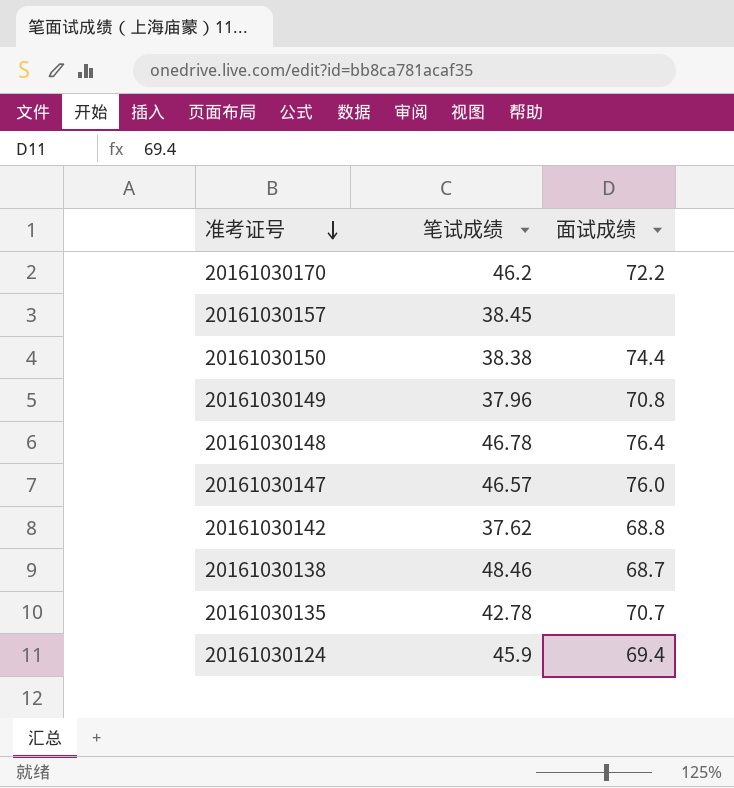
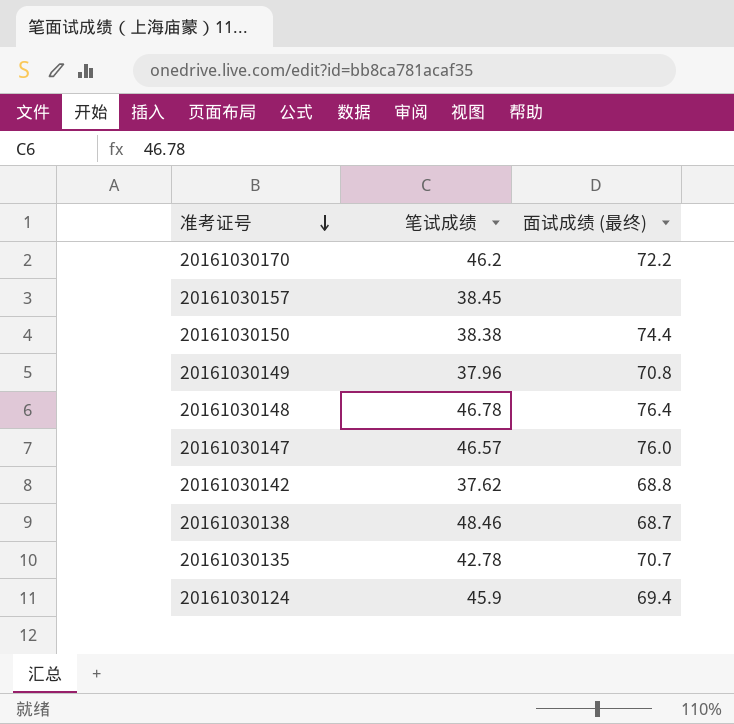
column name: 面试成绩 -> 面试成绩 (最终)

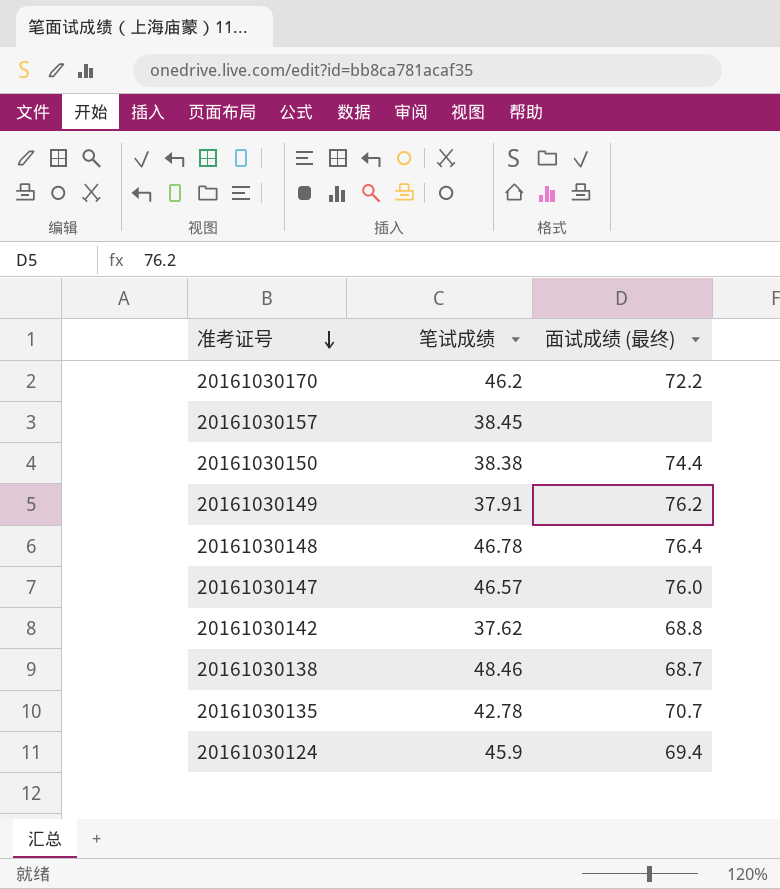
20161030149 | 笔试成绩: 37.96 -> 37.91
20161030149 | 面试成绩 (最终): 70.8 -> 76.2

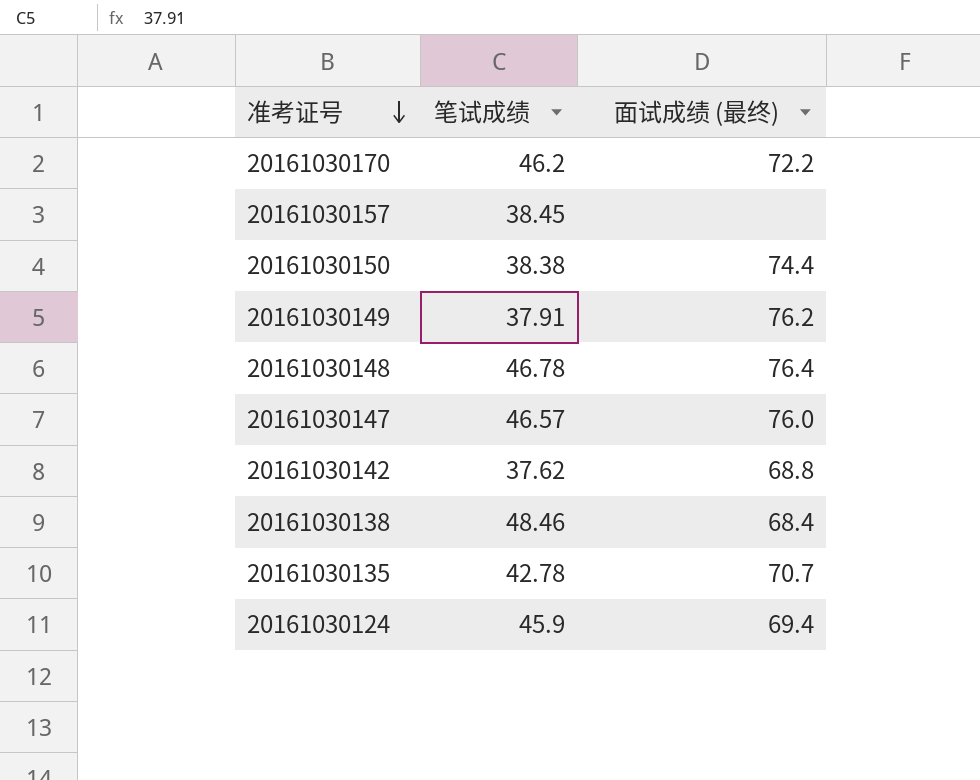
20161030138 | 面试成绩 (最终): 68.7 -> 68.4

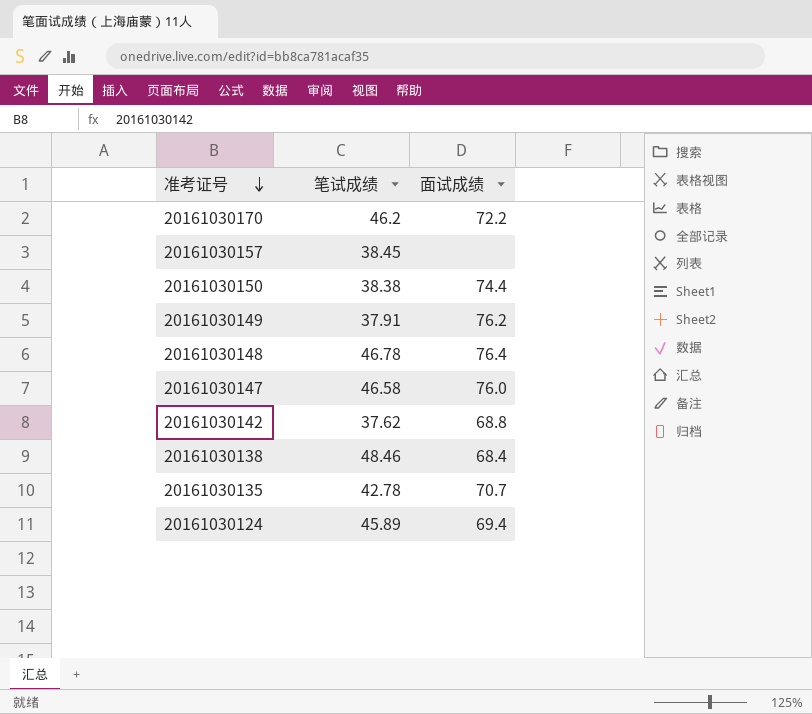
column name: 面试成绩 (最终) -> 面试成绩
20161030147 | 笔试成绩: 46.57 -> 46.58
20161030124 | 笔试成绩: 45.9 -> 45.89

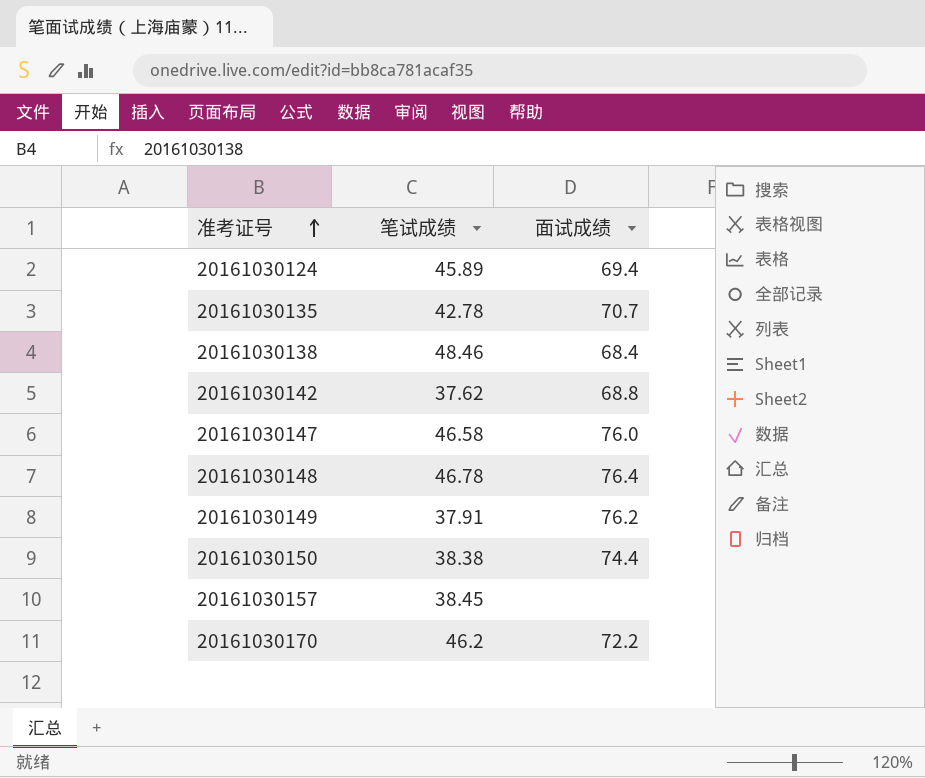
row order: 准考证号 descending -> 准考证号 ascending

